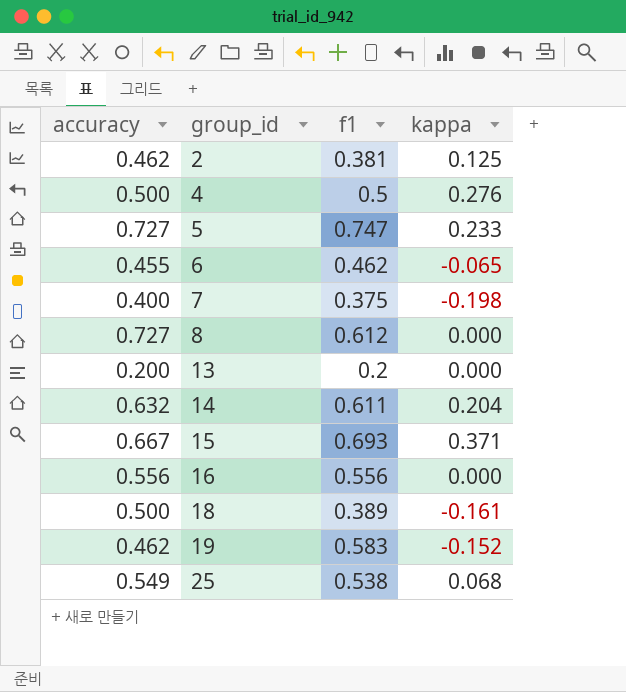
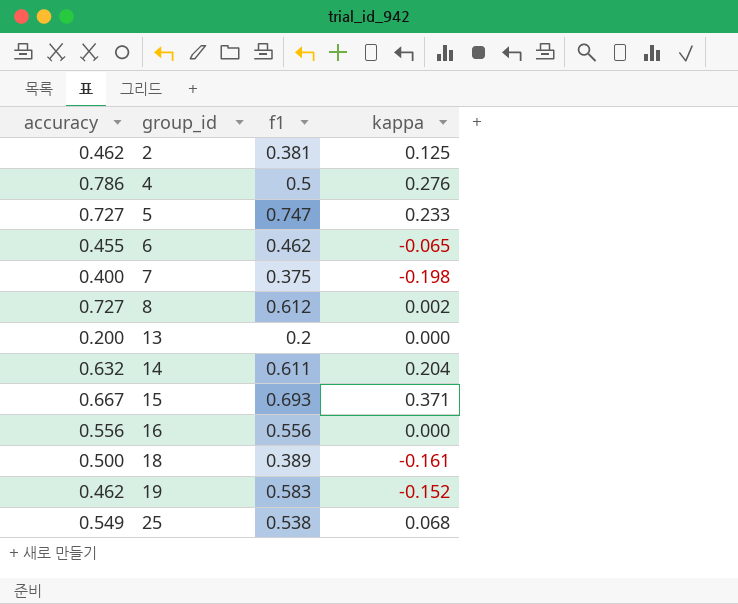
4 | accuracy: 0.500 -> 0.786
8 | kappa: 0.000 -> 0.002

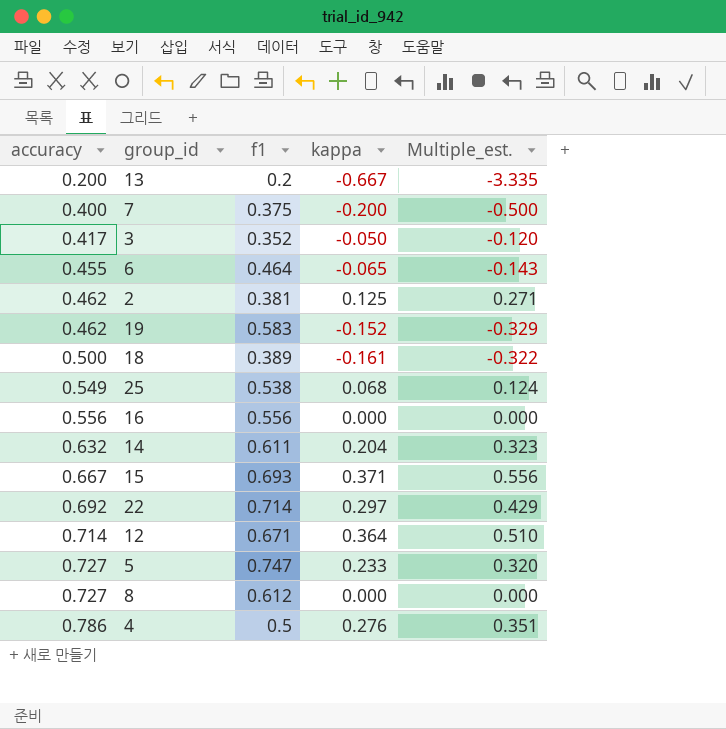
row order: group_id ascending -> accuracy ascending
column Multiple_est. | formula: none -> [kappa] / [accuracy]
13 | kappa: 0.000 -> -0.667
7 | kappa: -0.198 -> -0.200
row 3: none -> 0.417 | 0.352 | -0.050 | -0.120
6 | f1: 0.462 -> 0.464
row 22: none -> 0.692 | 0.714 | 0.297 | 0.429
row 12: none -> 0.714 | 0.671 | 0.364 | 0.510
8 | kappa: 0.002 -> 0.000

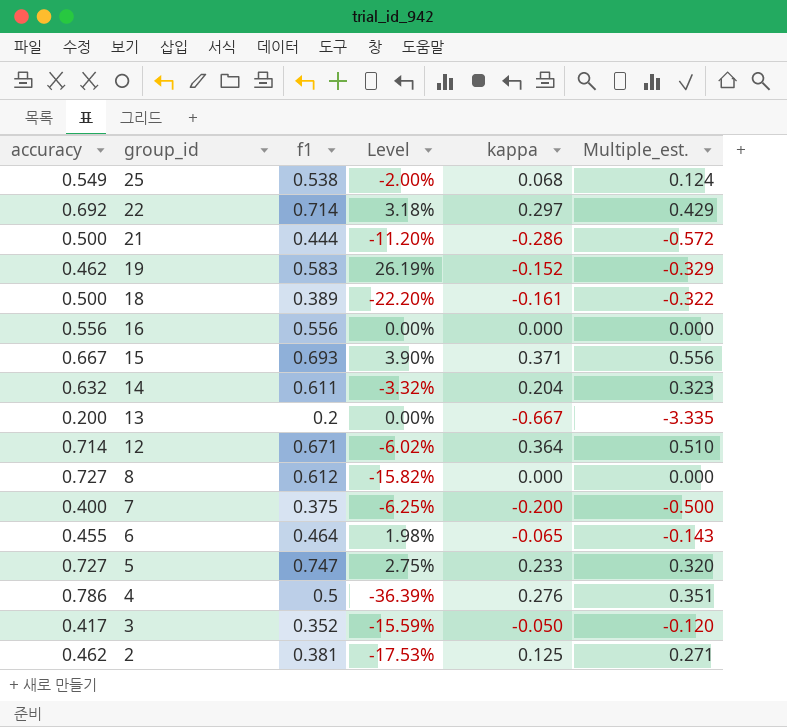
row order: accuracy ascending -> group_id descending
column Level | formula: none -> ([f1] - [accuracy]) / [accuracy]
row 21: none -> 0.500 | 0.444 | -11.20% | -0.286 | -0.572

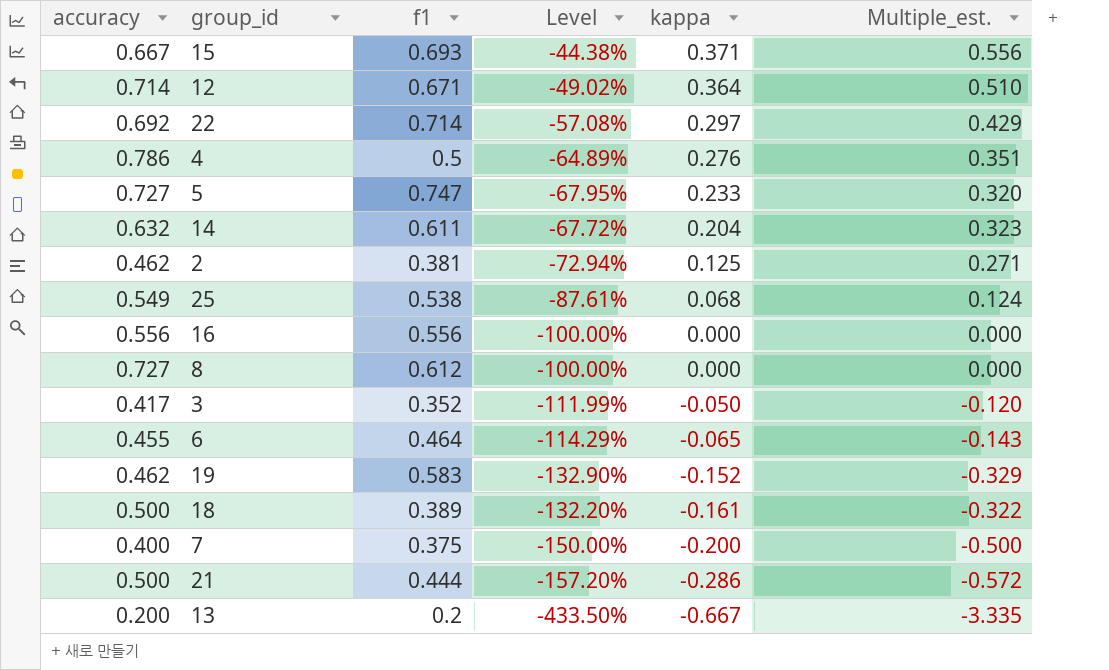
row order: group_id descending -> kappa descending
column Level | formula: ([f1] - [accuracy]) / [accuracy] -> ([kappa] - [accuracy]) / [accuracy]

